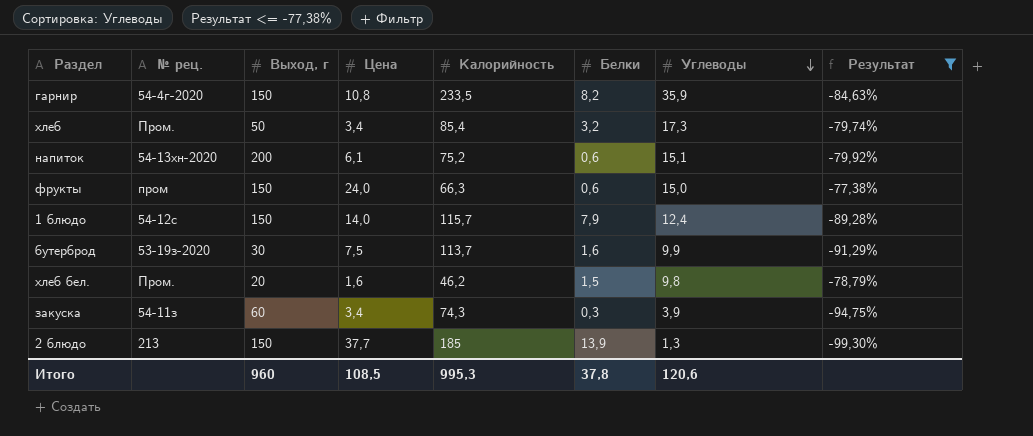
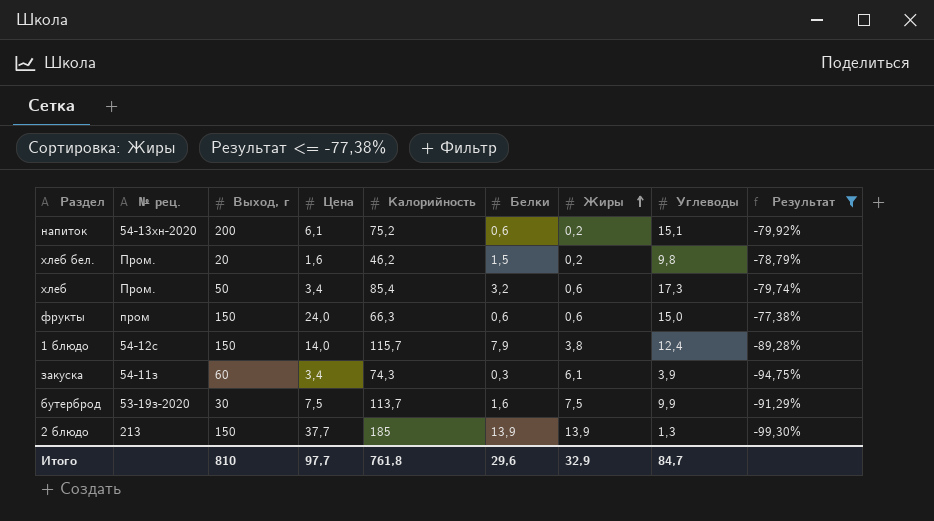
row order: Углеводы descending -> Жиры ascending
column Жиры | position: none -> 7
row гарнир: 54-4г-2020 | 150 | 10,8 | 233,5 | 8,2 | 35,9 | -84,63% -> none
Итого | Выход, г: 960 -> 810
Итого | Цена: 108,5 -> 97,7
Итого | Калорийность: 995,3 -> 761,8
Итого | Белки: 37,8 -> 29,6
Итого | Углеводы: 120,6 -> 84,7

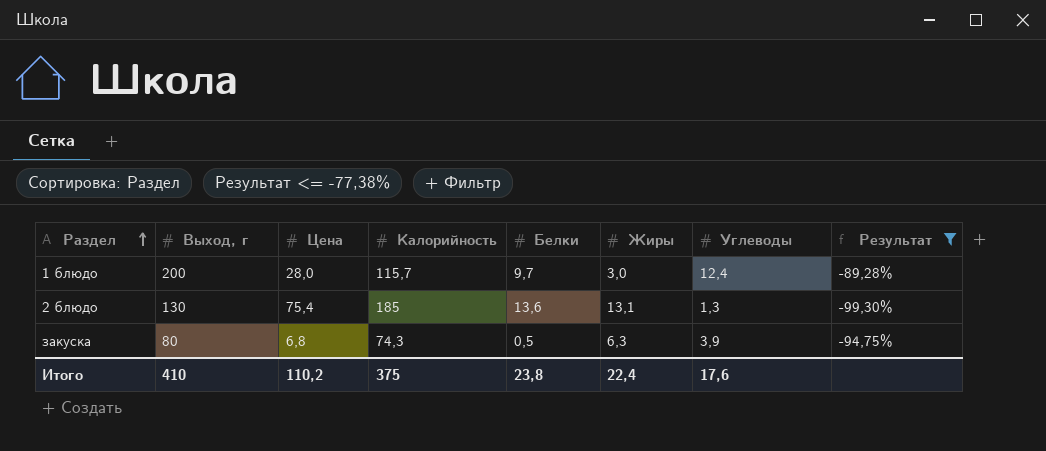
row order: Жиры ascending -> Раздел ascending
column № рец. | position: 2 -> none
row напиток: 54-13хн-2020 | 200 | 6,1 | 75,2 | 0,6 | 0,2 | 15,1 | -79,92% -> none
row хлеб бел.: Пром. | 20 | 1,6 | 46,2 | 1,5 | 0,2 | 9,8 | -78,79% -> none
row хлеб: Пром. | 50 | 3,4 | 85,4 | 3,2 | 0,6 | 17,3 | -79,74% -> none
row фрукты: пром | 150 | 24,0 | 66,3 | 0,6 | 0,6 | 15,0 | -77,38% -> none
row бутерброд: 53-19з-2020 | 30 | 7,5 | 113,7 | 1,6 | 7,5 | 9,9 | -91,29% -> none
1 блюдо | Выход, г: 150 -> 200
1 блюдо | Цена: 14,0 -> 28,0
1 блюдо | Белки: 7,9 -> 9,7
1 блюдо | Жиры: 3,8 -> 3,0
2 блюдо | Выход, г: 150 -> 130
2 блюдо | Цена: 37,7 -> 75,4
2 блюдо | Белки: 13,9 -> 13,6
2 блюдо | Жиры: 13,9 -> 13,1
закуска | Выход, г: 60 -> 80
закуска | Цена: 3,4 -> 6,8
закуска | Белки: 0,3 -> 0,5
закуска | Жиры: 6,1 -> 6,3
Итого | Выход, г: 810 -> 410
Итого | Цена: 97,7 -> 110,2
Итого | Калорийность: 761,8 -> 375
Итого | Белки: 29,6 -> 23,8
Итого | Жиры: 32,9 -> 22,4
Итого | Углеводы: 84,7 -> 17,6

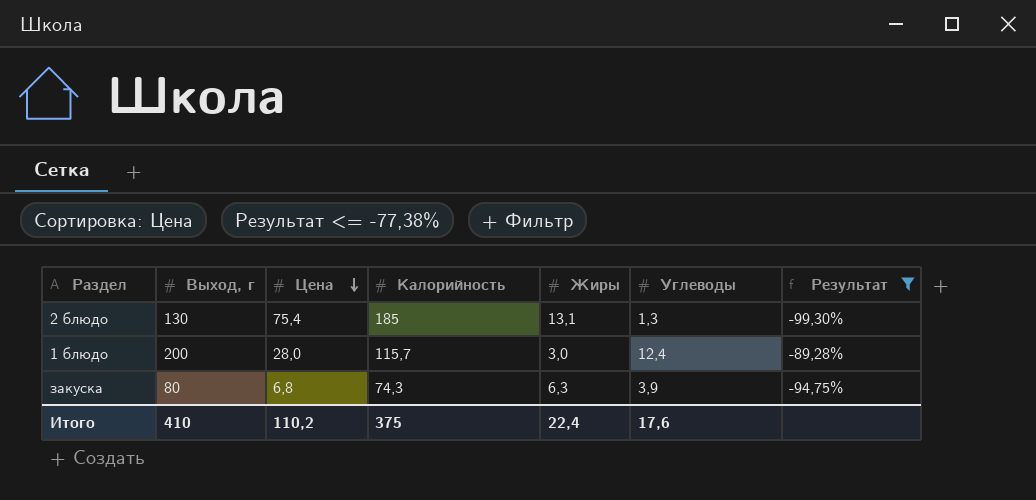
row order: Раздел ascending -> Цена descending
column Белки | position: 5 -> none

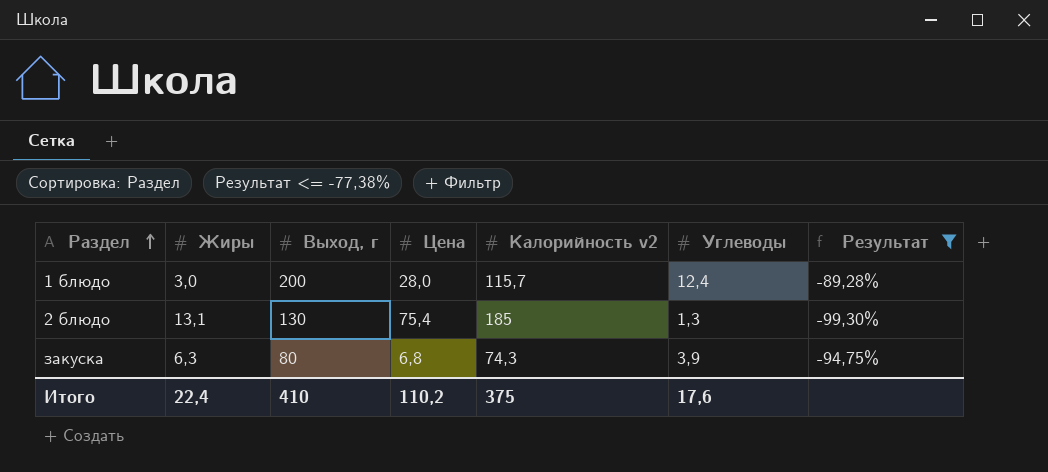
row order: Цена descending -> Раздел ascending
column Жиры | position: 5 -> 2
column name: Калорийность -> Калорийность v2

